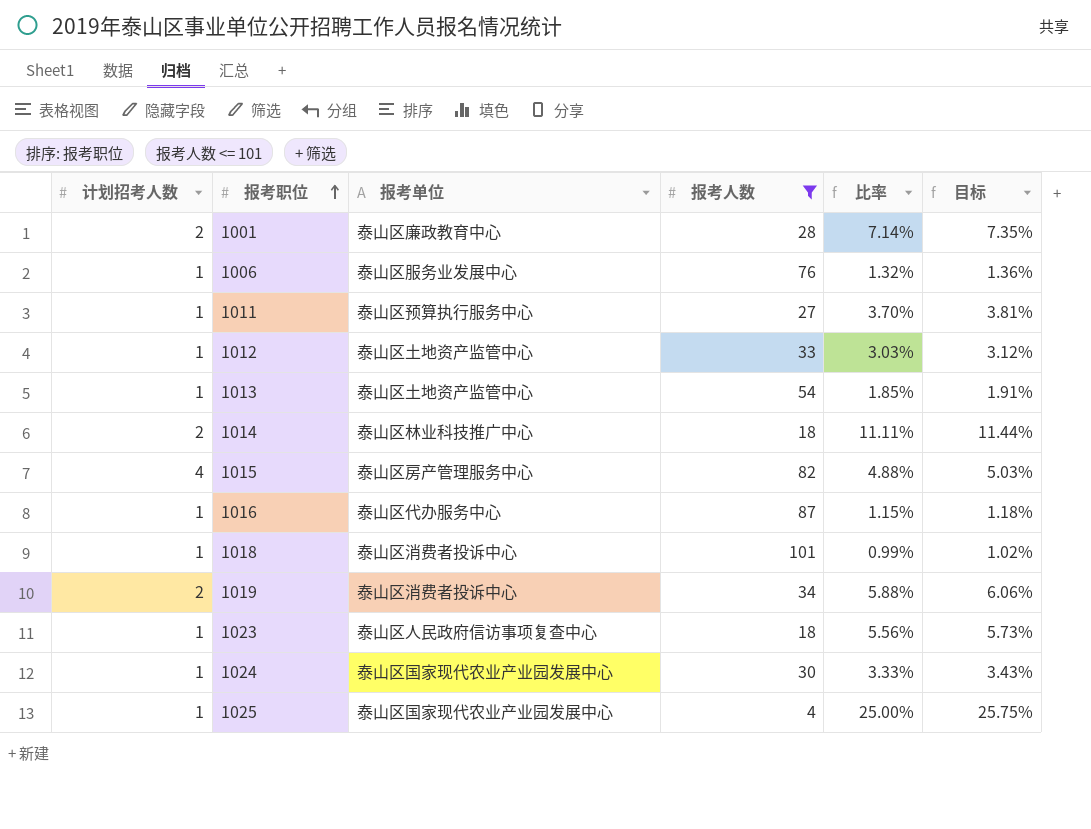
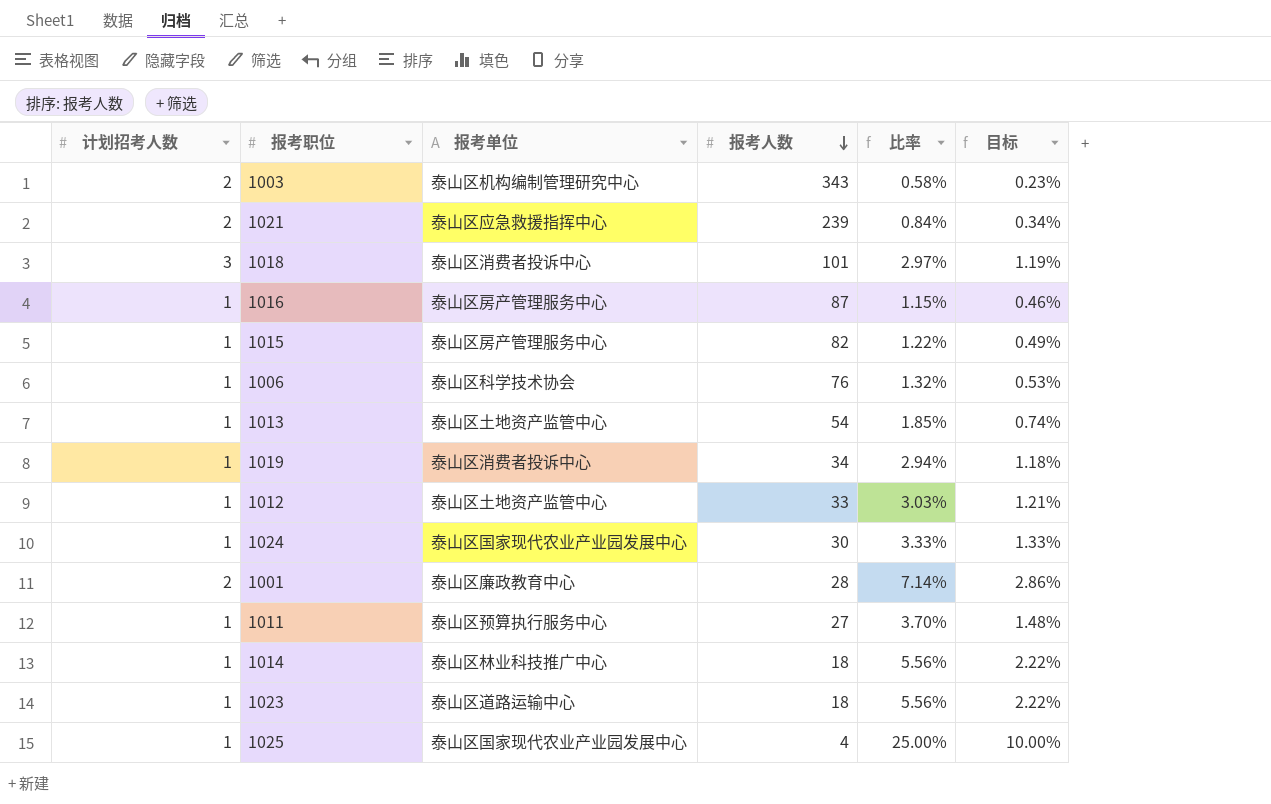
filter: 报考人数 <= 101 -> none
row order: 报考职位 ascending -> 报考人数 descending
column 目标 | formula: [比率] * 1.03 -> [比率] * 0.4
1018 | 计划招考人数: 1 -> 3
1018 | 比率: 0.99% -> 2.97%
1016 | 报考单位: 泰山区代办服务中心 -> 泰山区房产管理服务中心
1015 | 计划招考人数: 4 -> 1
1015 | 比率: 4.88% -> 1.22%
1006 | 报考单位: 泰山区服务业发展中心 -> 泰山区科学技术协会
1019 | 计划招考人数: 2 -> 1
1019 | 比率: 5.88% -> 2.94%
1014 | 计划招考人数: 2 -> 1
1014 | 比率: 11.11% -> 5.56%
1023 | 报考单位: 泰山区人民政府信访事项复查中心 -> 泰山区道路运输中心

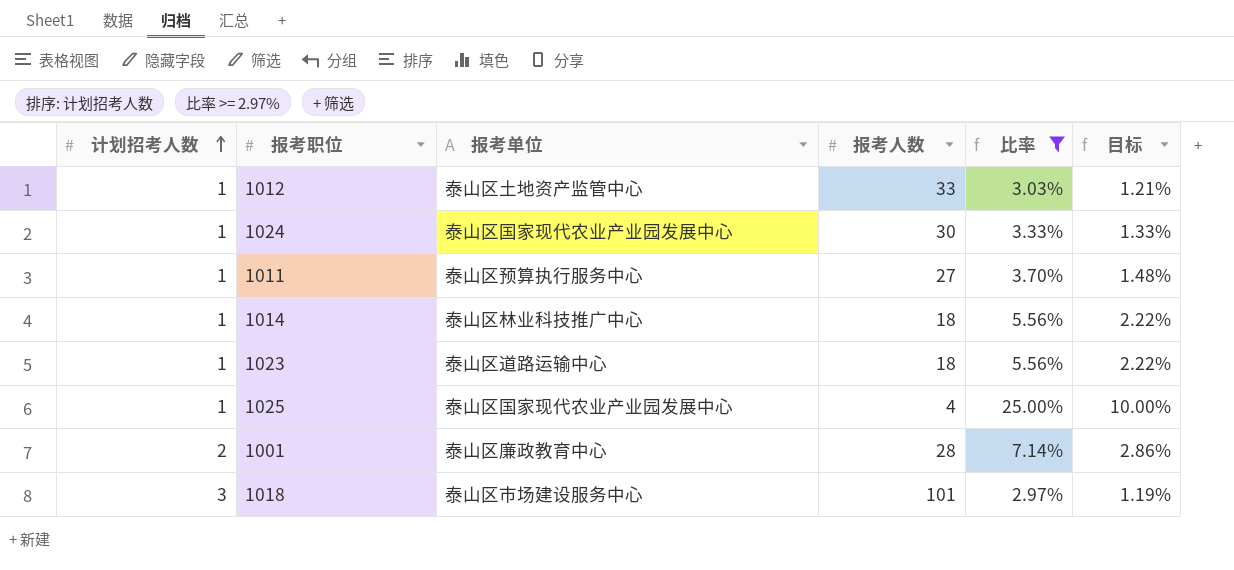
filter: none -> 比率 >= 2.97%
row order: 报考人数 descending -> 计划招考人数 ascending
1018 | 报考单位: 泰山区消费者投诉中心 -> 泰山区市场建设服务中心

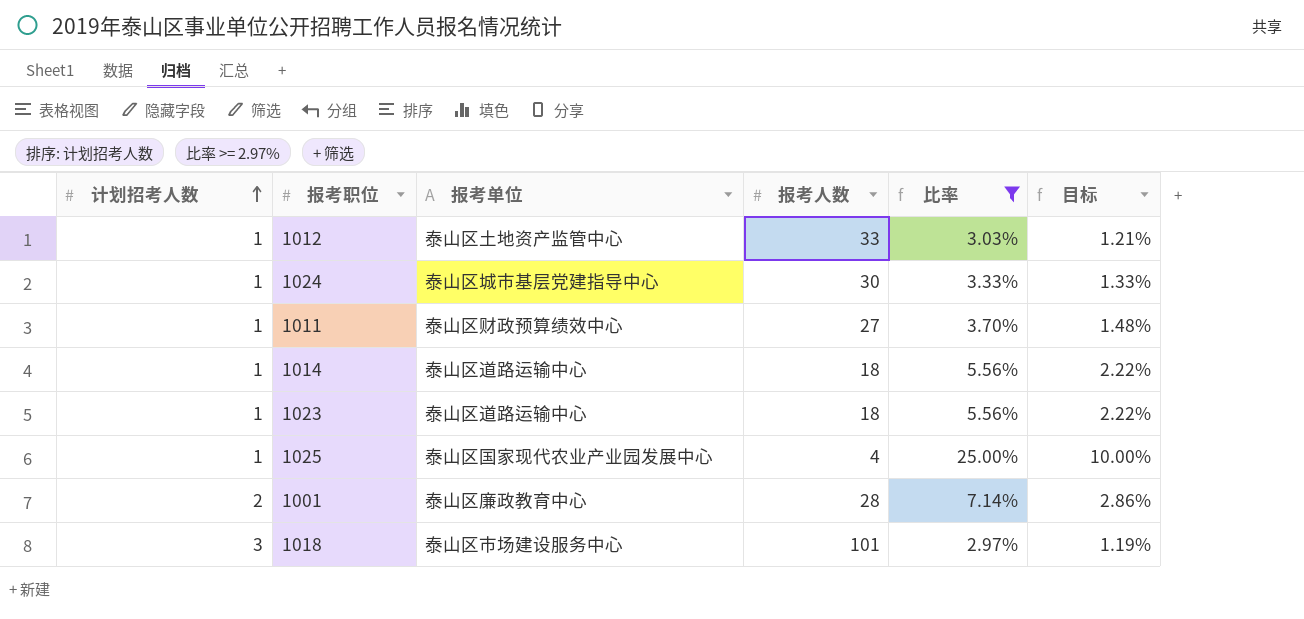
1024 | 报考单位: 泰山区国家现代农业产业园发展中心 -> 泰山区城市基层党建指导中心
1011 | 报考单位: 泰山区预算执行服务中心 -> 泰山区财政预算绩效中心
1014 | 报考单位: 泰山区林业科技推广中心 -> 泰山区道路运输中心

